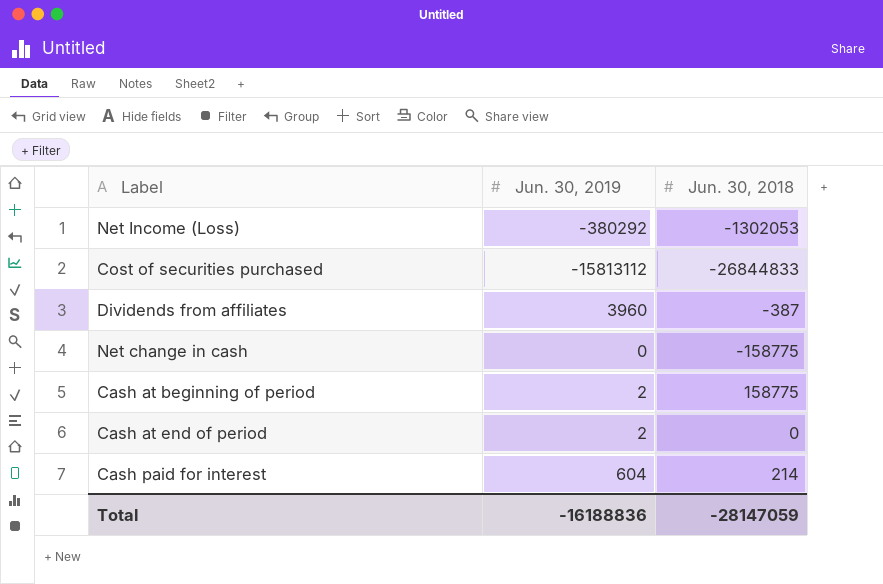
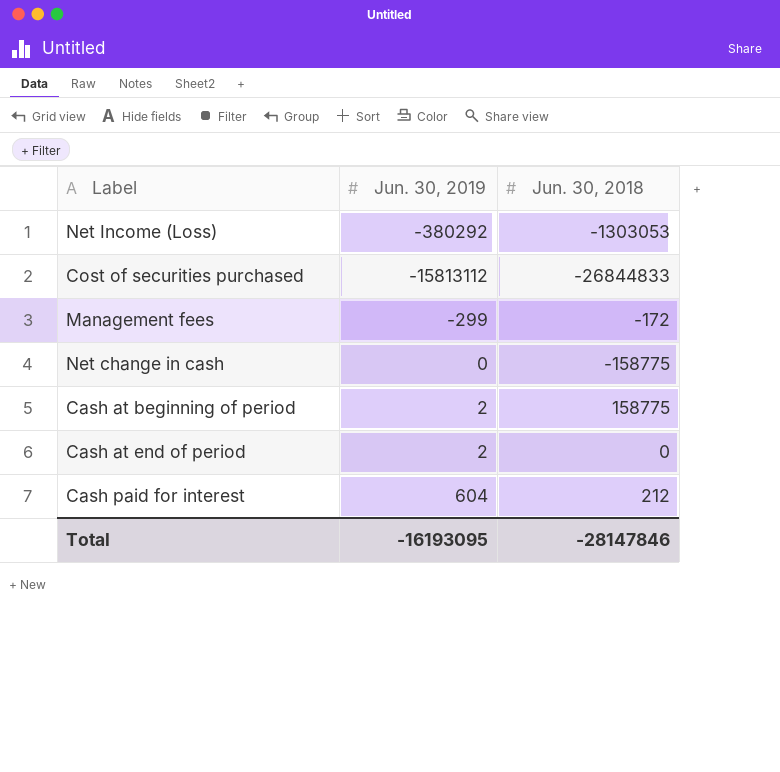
row Dividends from affiliates: 3960 | -387 -> none
Net Income (Loss) | Jun. 30, 2018: -1302053 -> -1303053
row Management fees: none -> -299 | -172
Cash paid for interest | Jun. 30, 2018: 214 -> 212
Total | Jun. 30, 2019: -16188836 -> -16193095
Total | Jun. 30, 2018: -28147059 -> -28147846

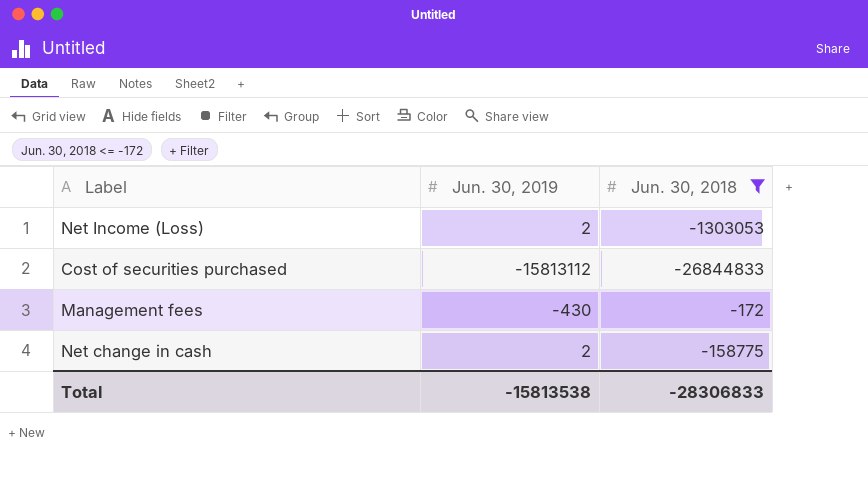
filter: none -> Jun. 30, 2018 <= -172
Net Income (Loss) | Jun. 30, 2019: -380292 -> 2
Management fees | Jun. 30, 2019: -299 -> -430
Net change in cash | Jun. 30, 2019: 0 -> 2
Total | Jun. 30, 2019: -16193095 -> -15813538
Total | Jun. 30, 2018: -28147846 -> -28306833

